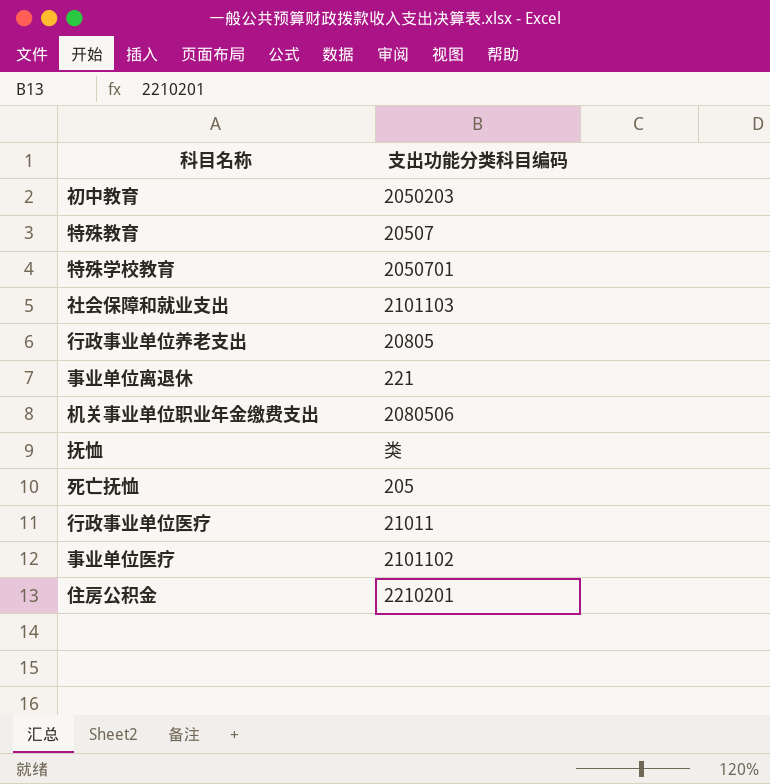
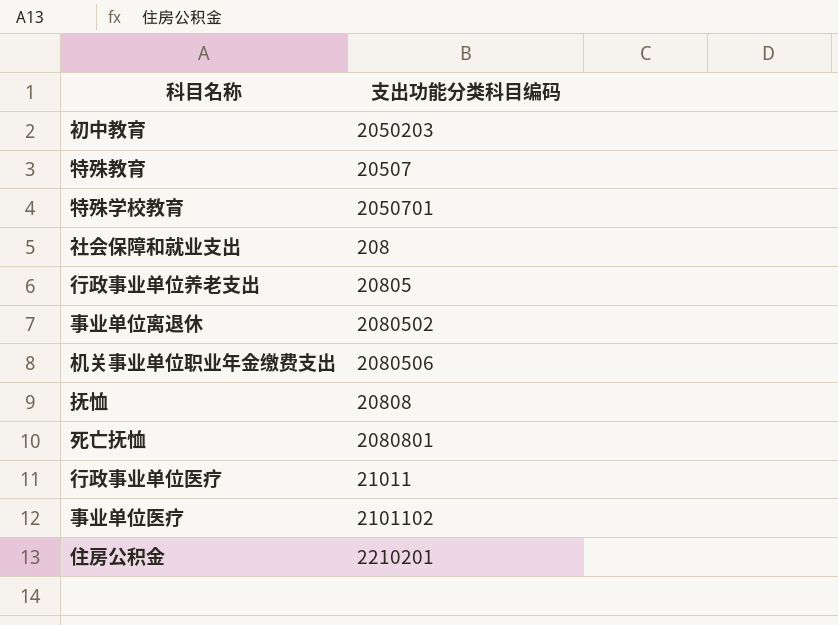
社会保障和就业支出 | 支出功能分类科目编码: 2101103 -> 208
事业单位离退休 | 支出功能分类科目编码: 221 -> 2080502
抚恤 | 支出功能分类科目编码: 类 -> 20808
死亡抚恤 | 支出功能分类科目编码: 205 -> 2080801

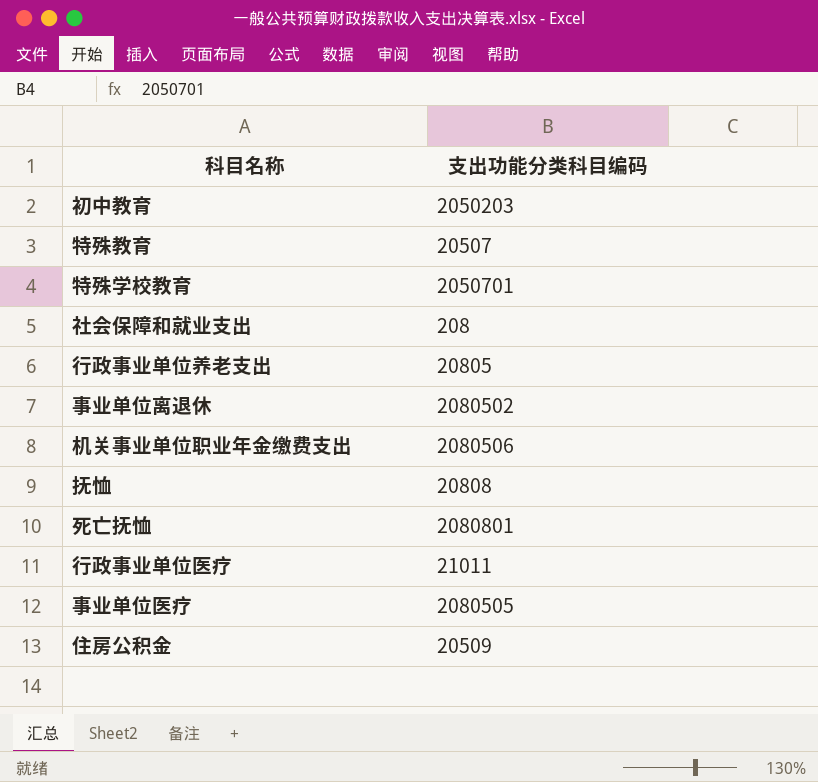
事业单位医疗 | 支出功能分类科目编码: 2101102 -> 2080505
住房公积金 | 支出功能分类科目编码: 2210201 -> 20509

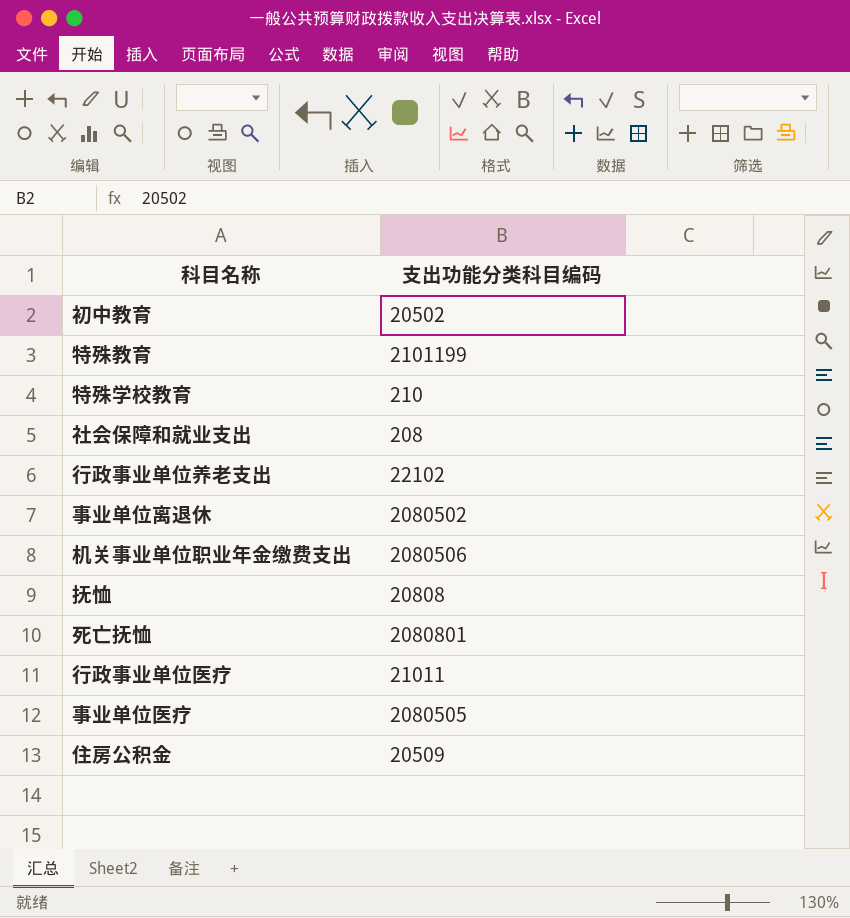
初中教育 | 支出功能分类科目编码: 2050203 -> 20502
特殊教育 | 支出功能分类科目编码: 20507 -> 2101199
特殊学校教育 | 支出功能分类科目编码: 2050701 -> 210
行政事业单位养老支出 | 支出功能分类科目编码: 20805 -> 22102

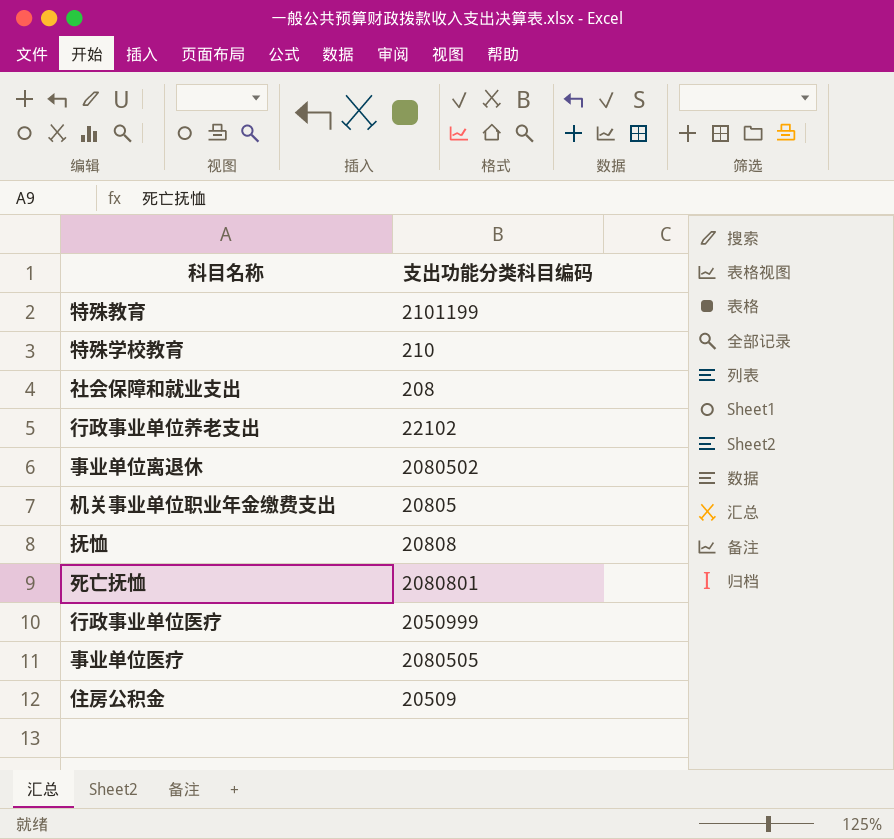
row 初中教育: 20502 -> none
机关事业单位职业年金缴费支出 | 支出功能分类科目编码: 2080506 -> 20805
行政事业单位医疗 | 支出功能分类科目编码: 21011 -> 2050999

